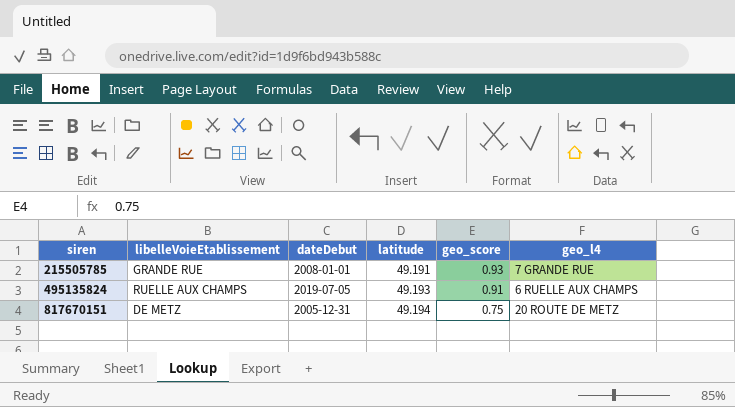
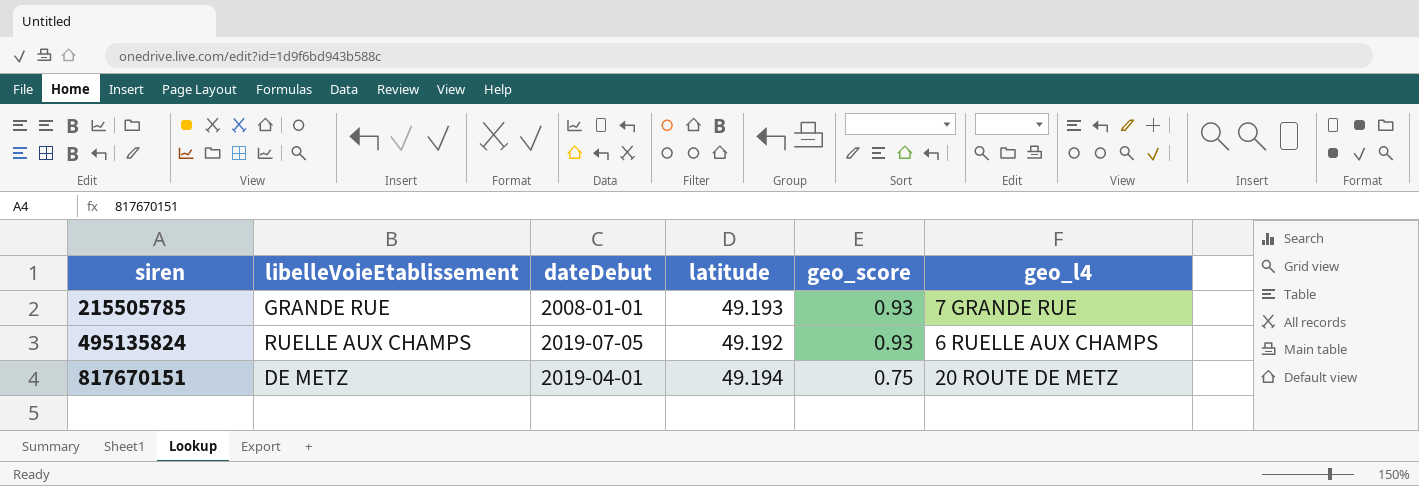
215505785 | latitude: 49.191 -> 49.193
495135824 | latitude: 49.193 -> 49.192
495135824 | geo_score: 0.91 -> 0.93
817670151 | dateDebut: 2005-12-31 -> 2019-04-01

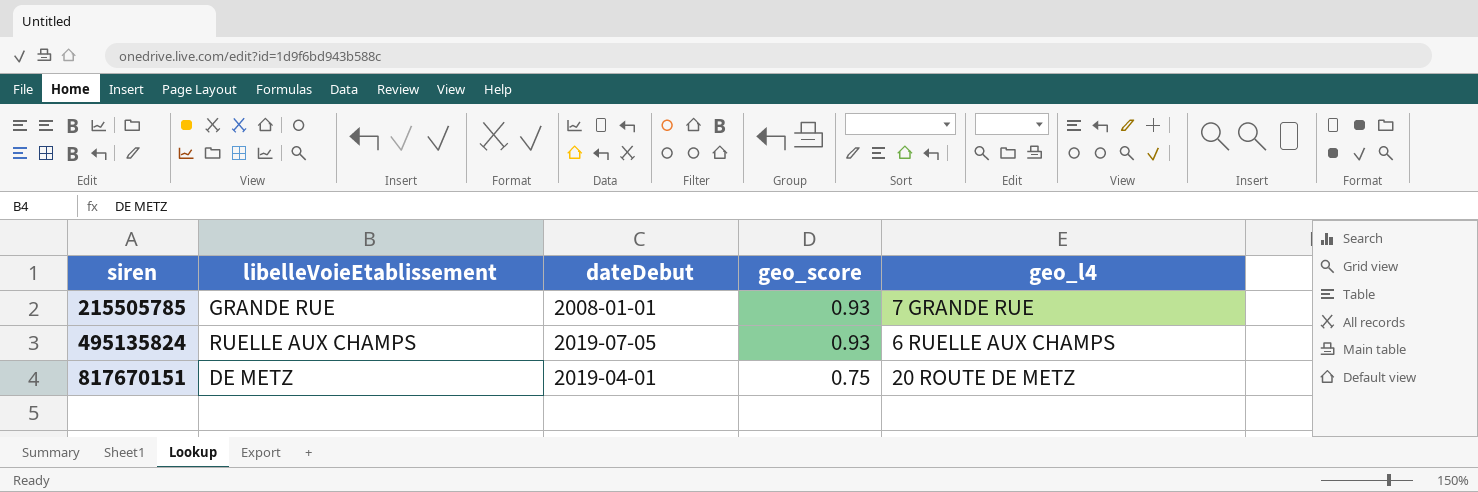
column latitude | position: 4 -> none

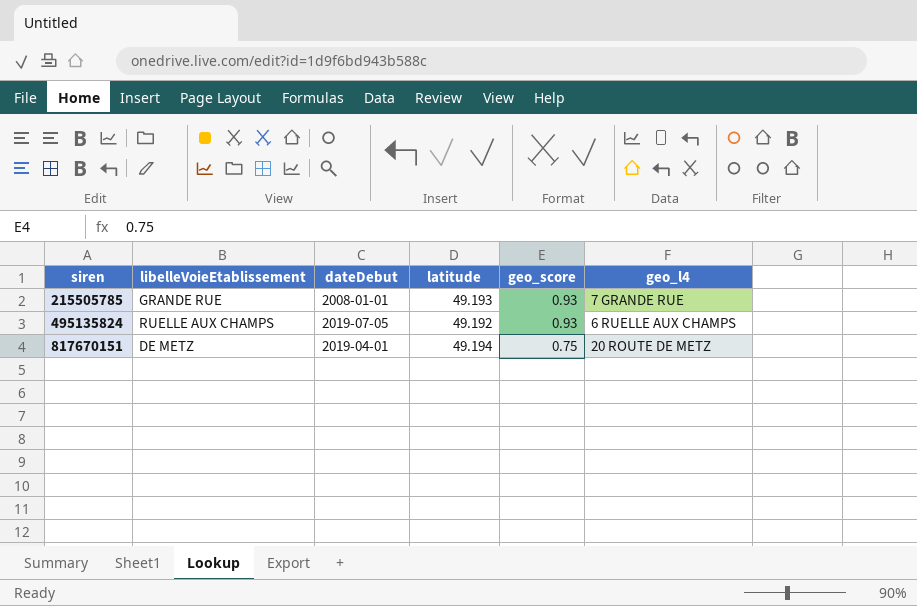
column latitude | position: none -> 4

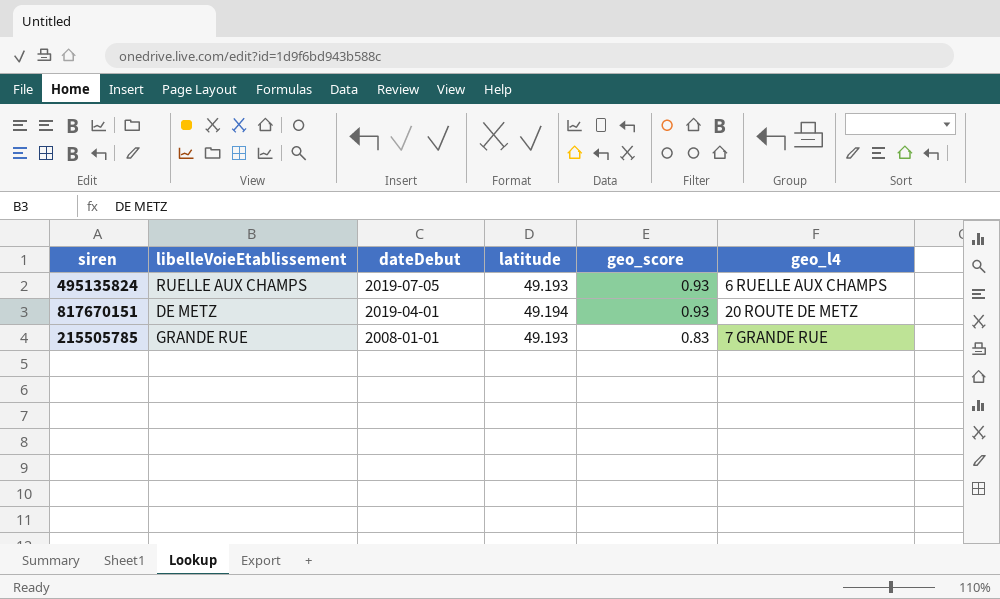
row order: siren ascending -> dateDebut descending
495135824 | latitude: 49.192 -> 49.193
817670151 | geo_score: 0.75 -> 0.93
215505785 | geo_score: 0.93 -> 0.83

